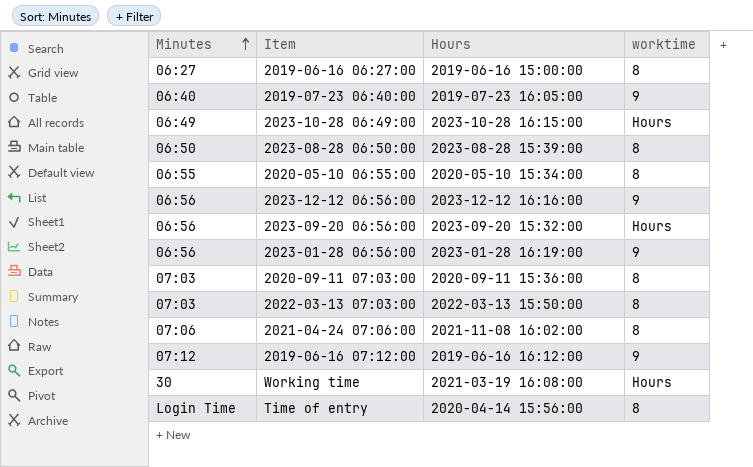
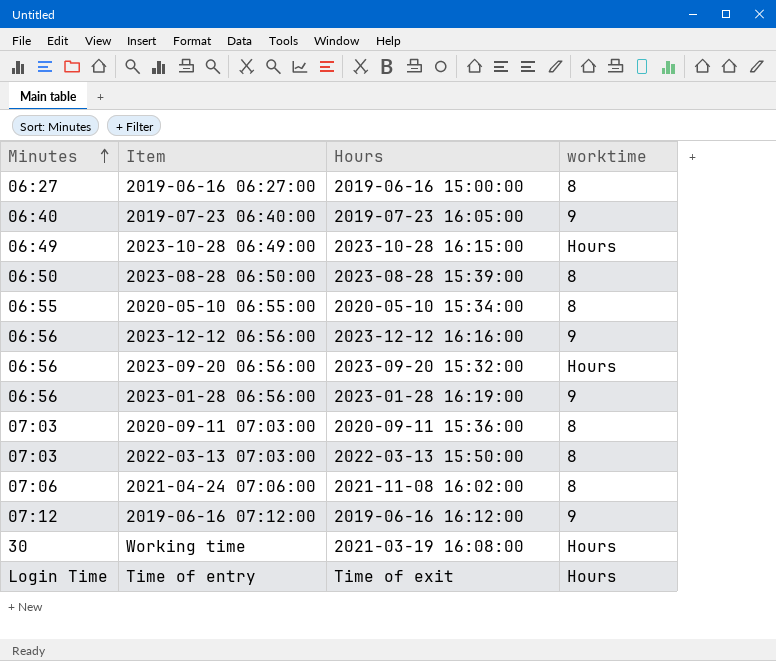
Time of entry | Hours: 2020-04-14 15:56:00 -> Time of exit
Time of entry | worktime: 8 -> Hours

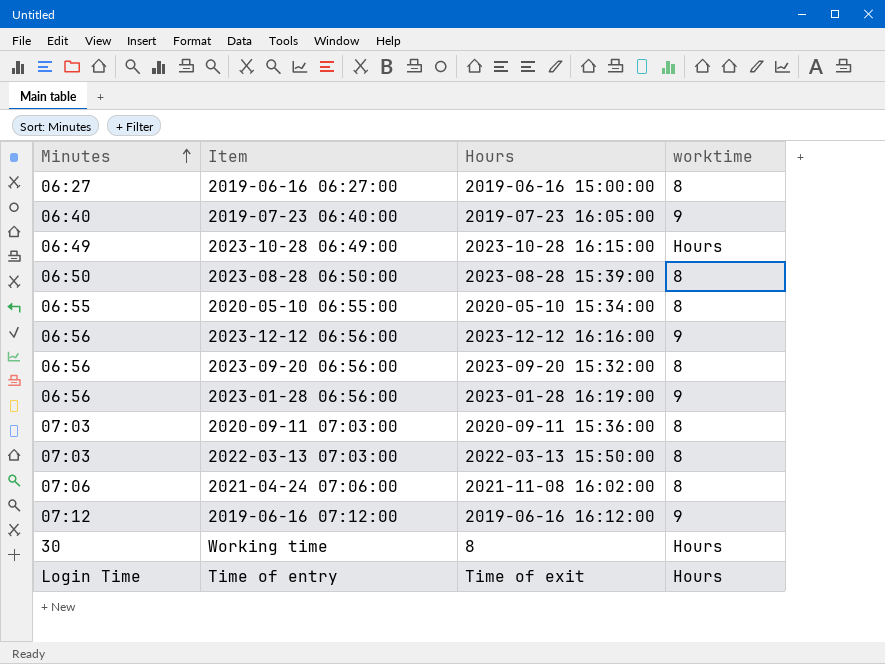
2023-09-20 06:56:00 | worktime: Hours -> 8
Working time | Hours: 2021-03-19 16:08:00 -> 8

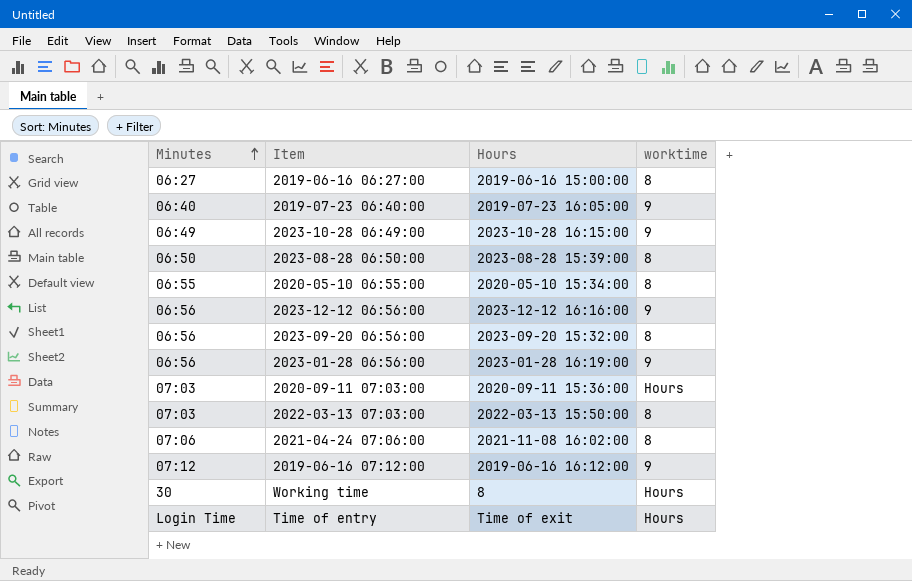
2023-10-28 06:49:00 | worktime: Hours -> 9
2020-09-11 07:03:00 | worktime: 8 -> Hours

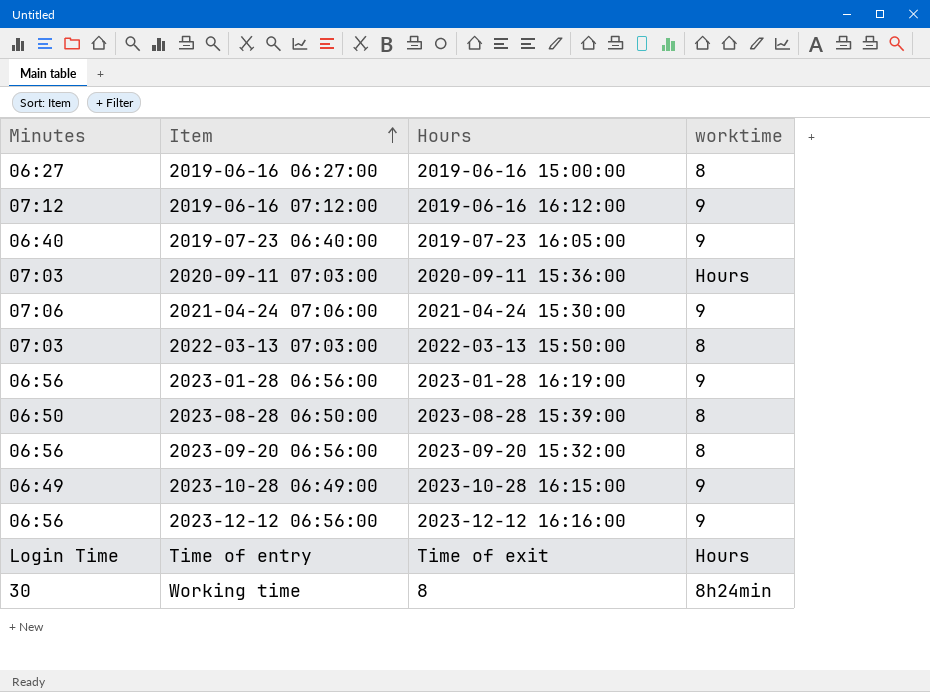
row order: Minutes ascending -> Item ascending
row 2020-05-10 06:55:00: 06:55 | 2020-05-10 15:34:00 | 8 -> none
2021-04-24 07:06:00 | Hours: 2021-11-08 16:02:00 -> 2021-04-24 15:30:00
2021-04-24 07:06:00 | worktime: 8 -> 9
Working time | worktime: Hours -> 8h24min

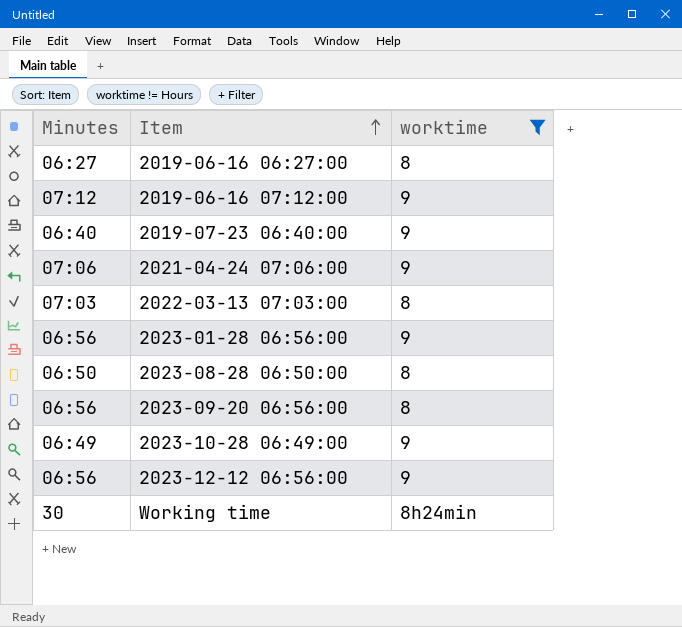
filter: none -> worktime != Hours
column Hours | position: 3 -> none

